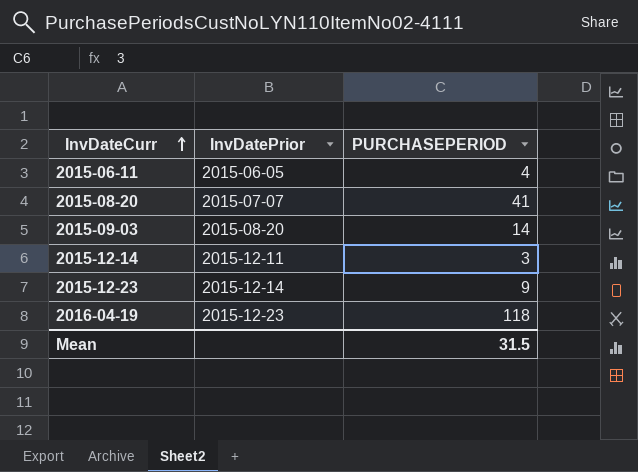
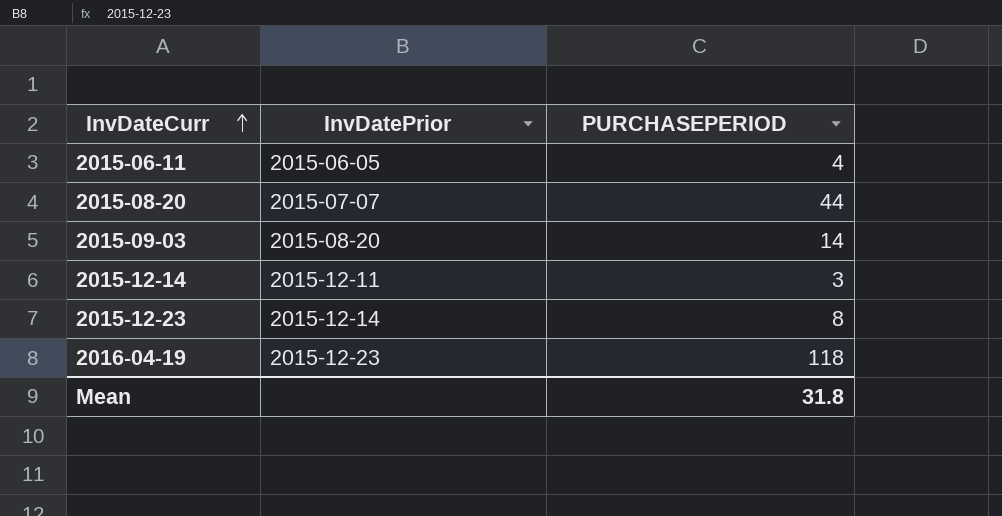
2015-08-20 | PURCHASEPERIOD: 41 -> 44
2015-12-23 | PURCHASEPERIOD: 9 -> 8
Mean | PURCHASEPERIOD: 31.5 -> 31.8

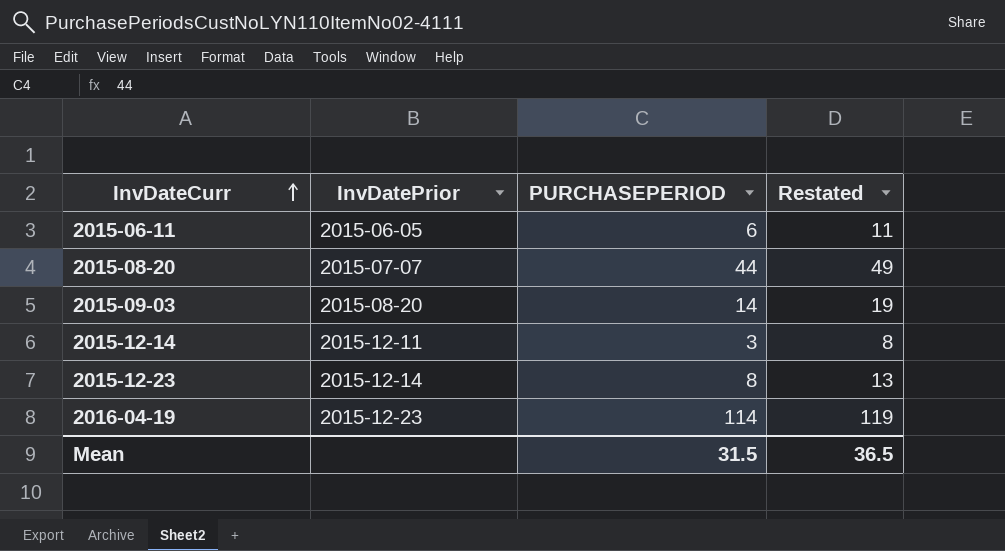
column Restated | formula: none -> [PURCHASEPERIOD] + 5
2015-06-11 | PURCHASEPERIOD: 4 -> 6
2016-04-19 | PURCHASEPERIOD: 118 -> 114
Mean | PURCHASEPERIOD: 31.8 -> 31.5

